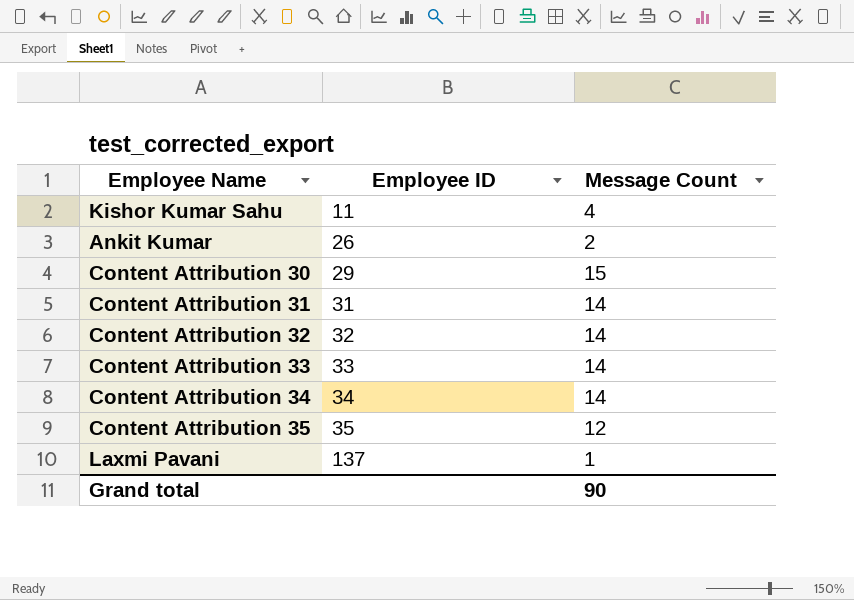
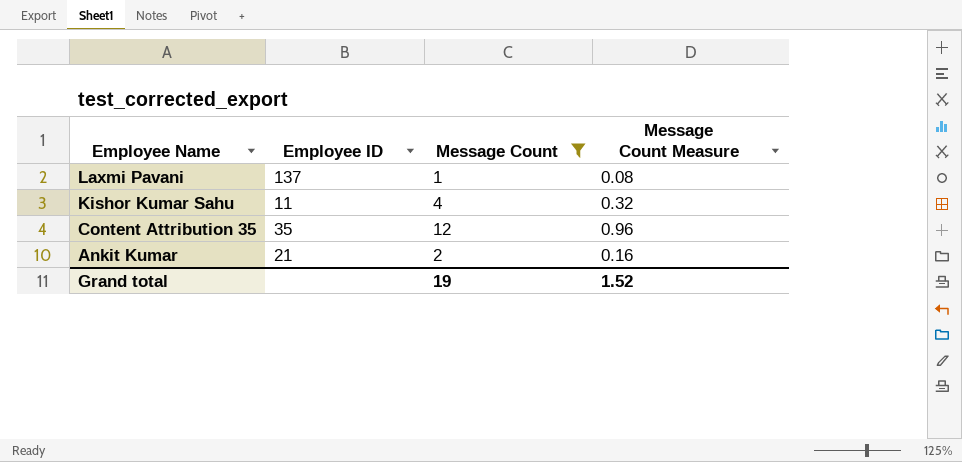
filter: none -> Message Count <= 12
row order: Employee ID ascending -> Employee Name descending
column Message Count Measure | formula: none -> [Message Count] * 0.08
Ankit Kumar | Employee ID: 26 -> 21
Grand total | Message Count: 90 -> 19

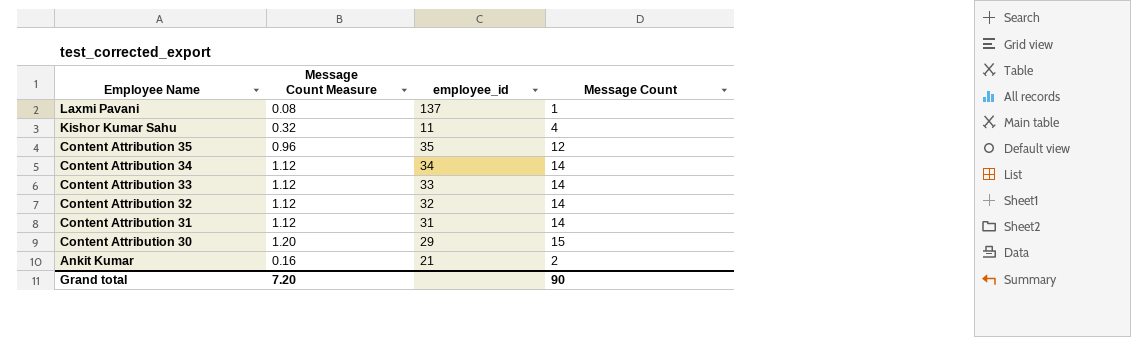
filter: Message Count <= 12 -> none
column Message Count Measure | position: 4 -> 2
column name: Employee ID -> employee_id
Grand total | Message Count Measure: 1.52 -> 7.20
Grand total | Message Count: 19 -> 90

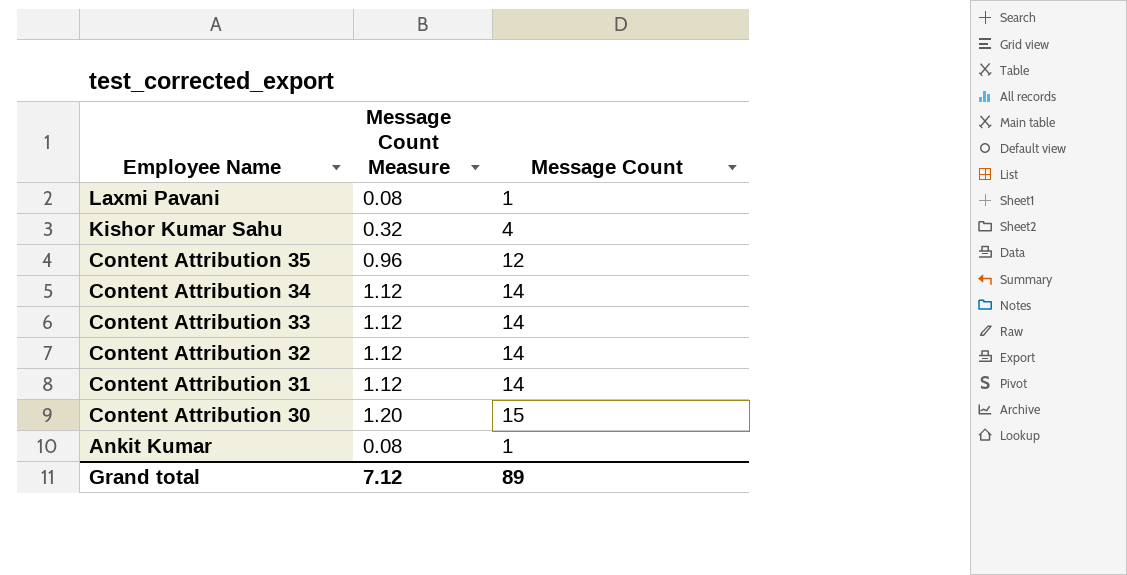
column employee_id | position: 3 -> none
Ankit Kumar | Message Count Measure: 0.16 -> 0.08
Ankit Kumar | Message Count: 2 -> 1
Grand total | Message Count Measure: 7.20 -> 7.12
Grand total | Message Count: 90 -> 89

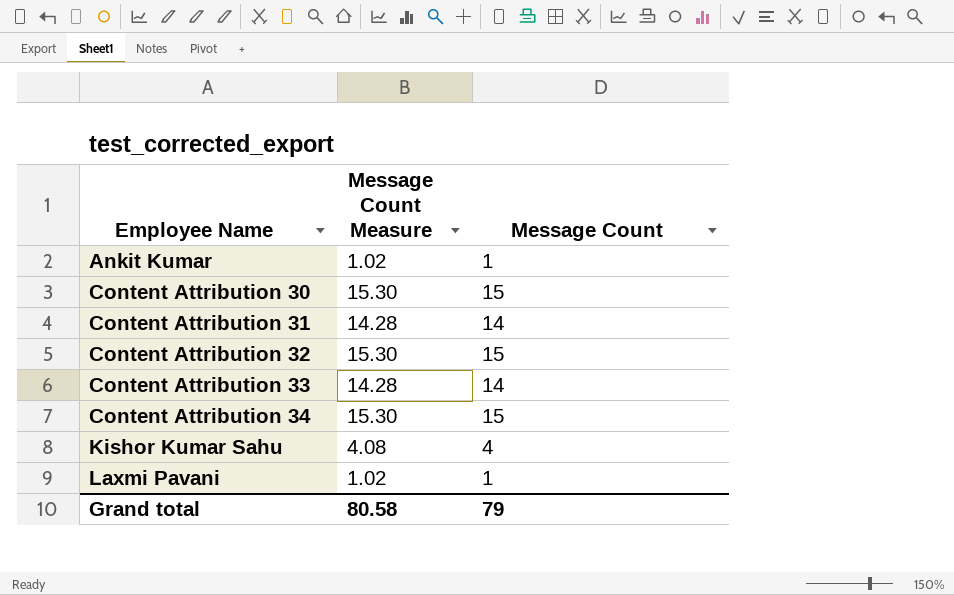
row order: Employee Name descending -> Employee Name ascending
column Message Count Measure | formula: [Message Count] * 0.08 -> [Message Count] * 1.02
row Content Attribution 35: 0.96 | 12 -> none
Content Attribution 32 | Message Count: 14 -> 15
Content Attribution 34 | Message Count: 14 -> 15
Grand total | Message Count Measure: 7.12 -> 80.58
Grand total | Message Count: 89 -> 79

